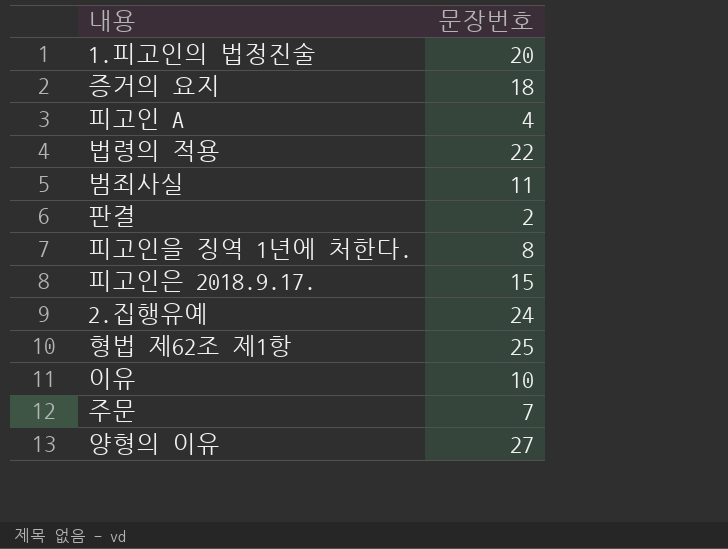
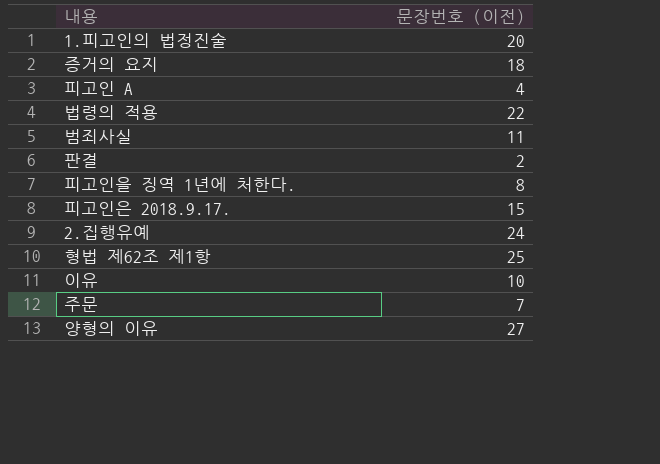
column name: 문장번호 -> 문장번호 (이전)

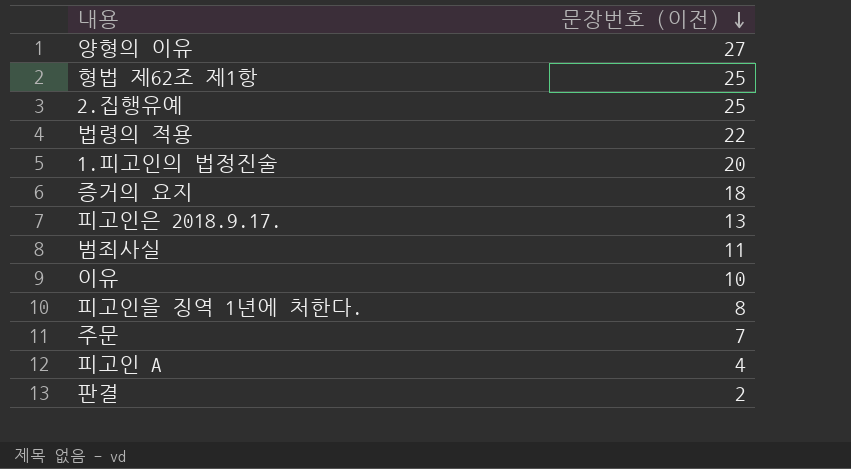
row order: none -> 문장번호 (이전) descending
2.집행유예 | 문장번호 (이전): 24 -> 25
피고인은 2018.9.17. | 문장번호 (이전): 15 -> 13

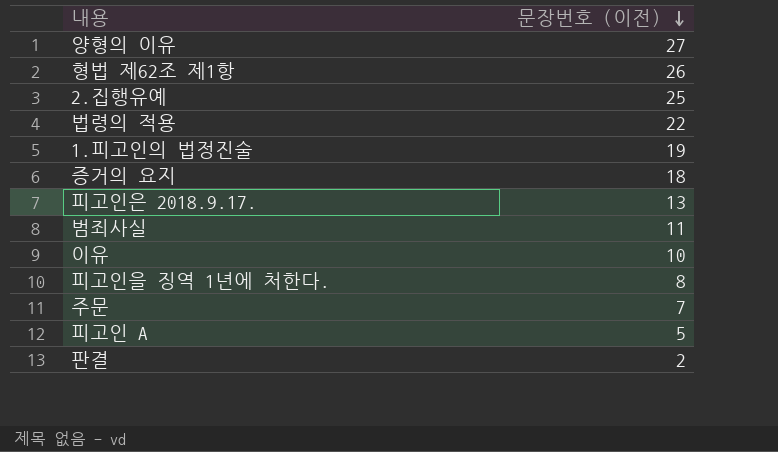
형법 제62조 제1항 | 문장번호 (이전): 25 -> 26
1.피고인의 법정진술 | 문장번호 (이전): 20 -> 19
피고인 A | 문장번호 (이전): 4 -> 5

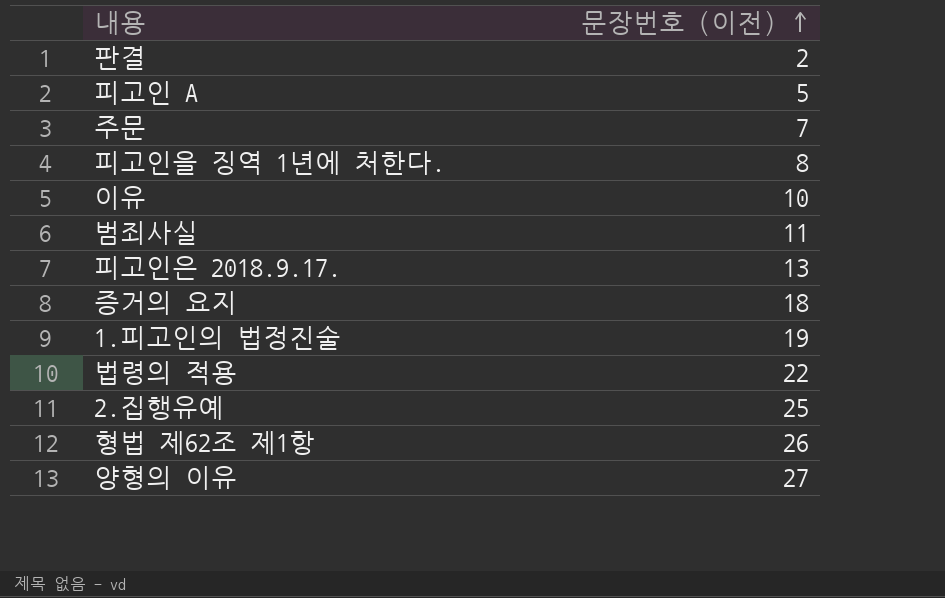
row order: 문장번호 (이전) descending -> 문장번호 (이전) ascending

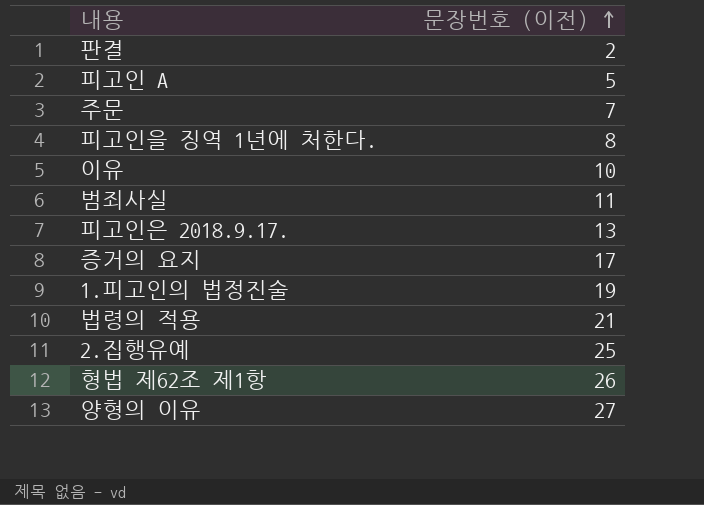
증거의 요지 | 문장번호 (이전): 18 -> 17
법령의 적용 | 문장번호 (이전): 22 -> 21

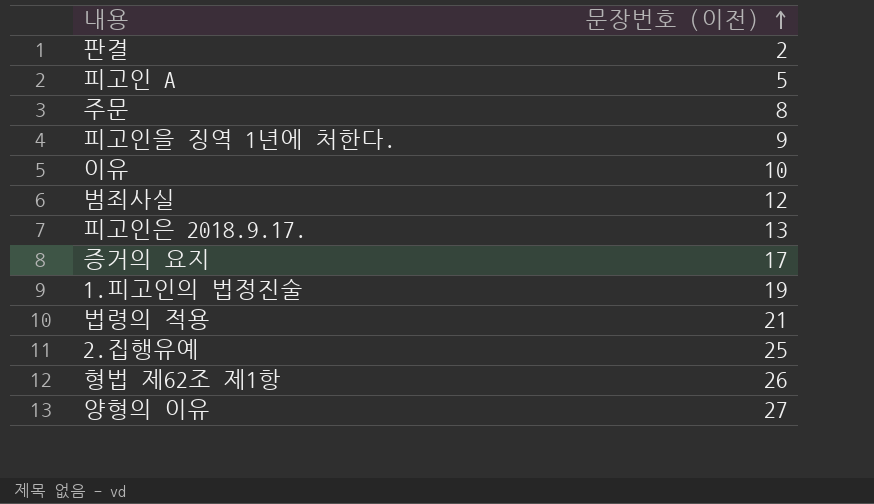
주문 | 문장번호 (이전): 7 -> 8
피고인을 징역 1년에 처한다. | 문장번호 (이전): 8 -> 9
범죄사실 | 문장번호 (이전): 11 -> 12

